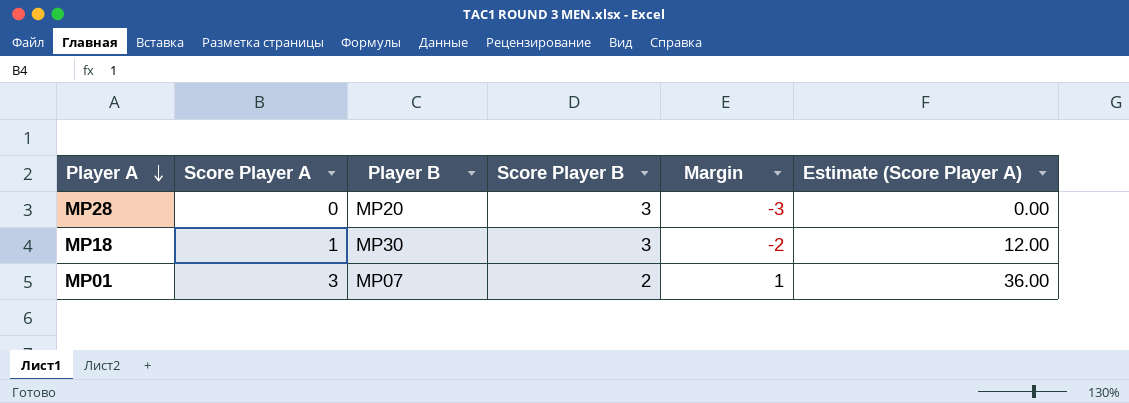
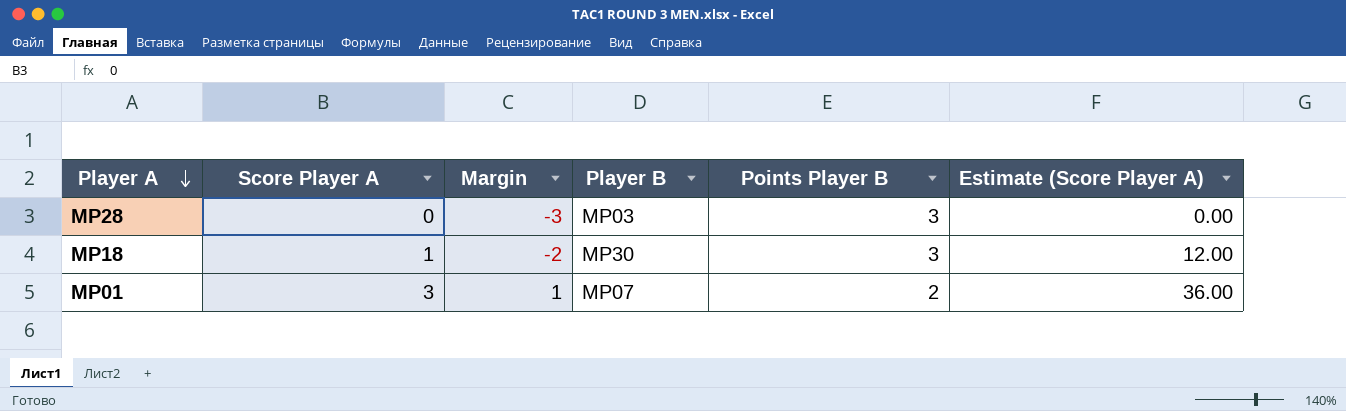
column Margin | position: 5 -> 3
column name: Score Player B -> Points Player B
MP28 | Player B: MP20 -> MP03

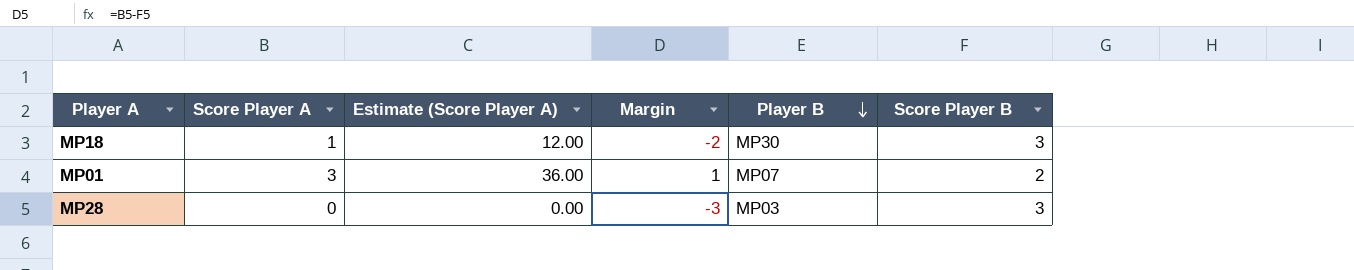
row order: Player A descending -> Player B descending
column Estimate (Score Player A) | position: 6 -> 3
column name: Points Player B -> Score Player B

